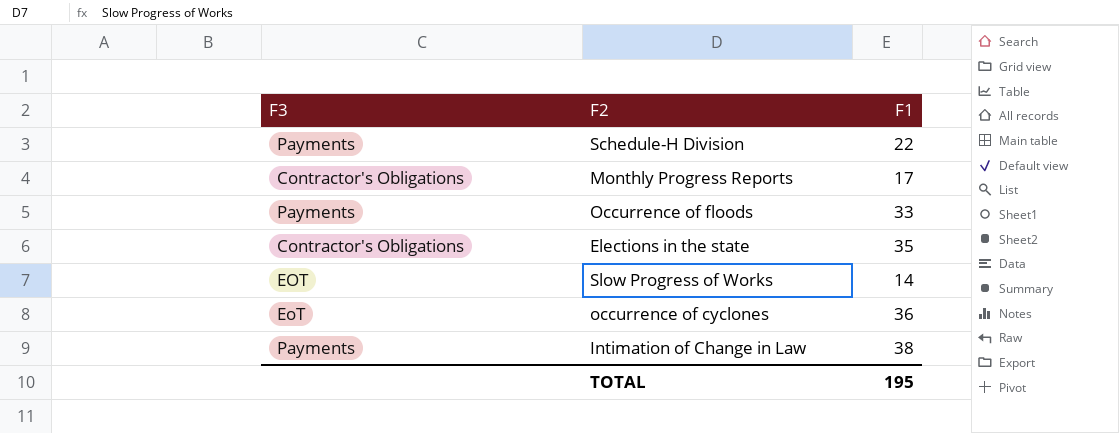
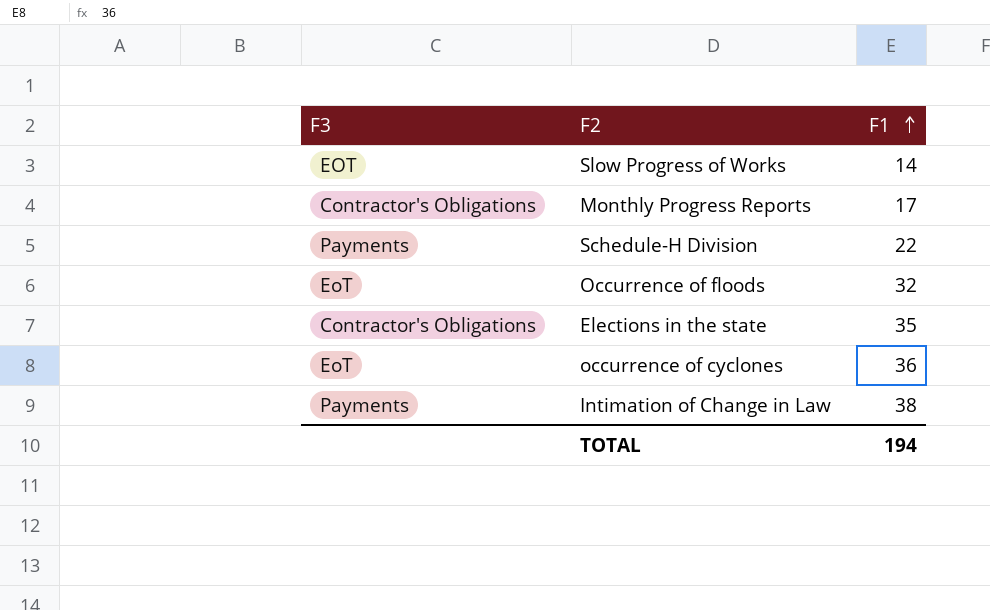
row order: none -> F1 ascending
Occurrence of floods | F3: Payments -> EoT
Occurrence of floods | F1: 33 -> 32
TOTAL | F1: 195 -> 194

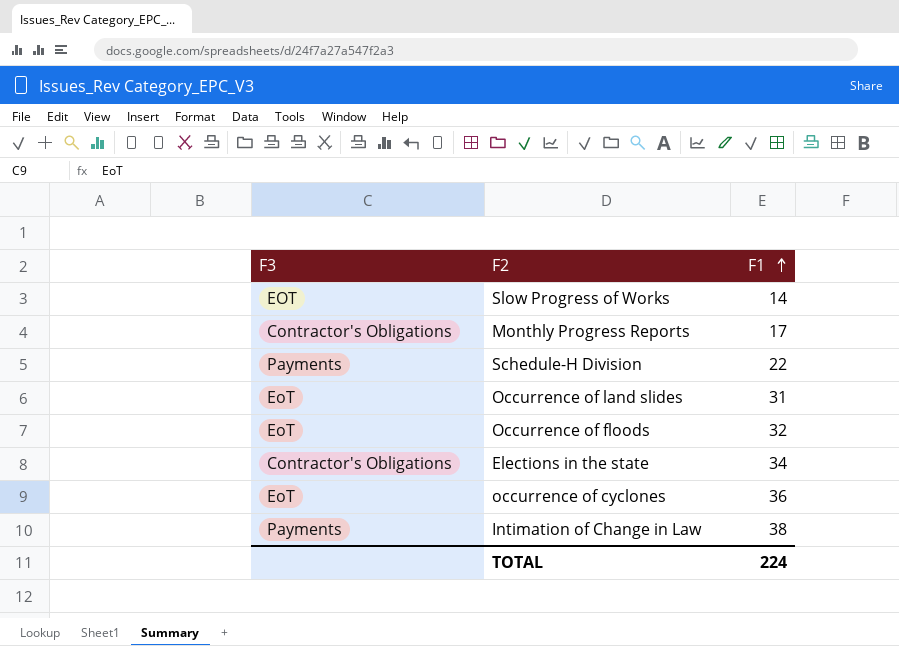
row Occurrence of land slides: none -> EoT | 31
Elections in the state | F1: 35 -> 34
TOTAL | F1: 194 -> 224

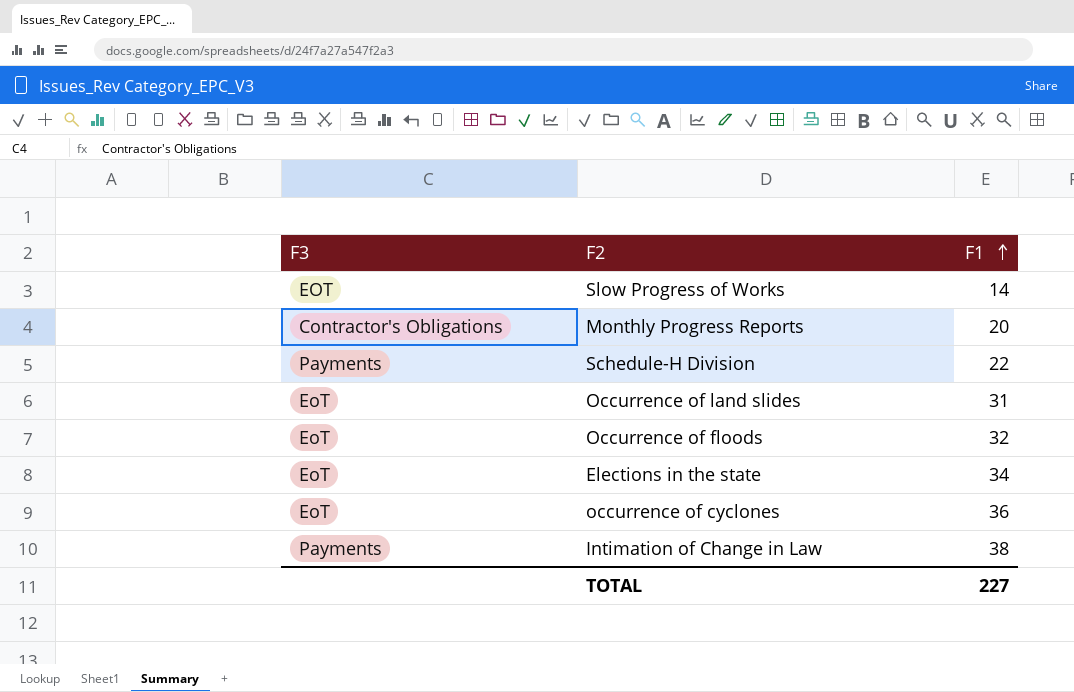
Monthly Progress Reports | F1: 17 -> 20
Elections in the state | F3: Contractor's Obligations -> EoT
TOTAL | F1: 224 -> 227

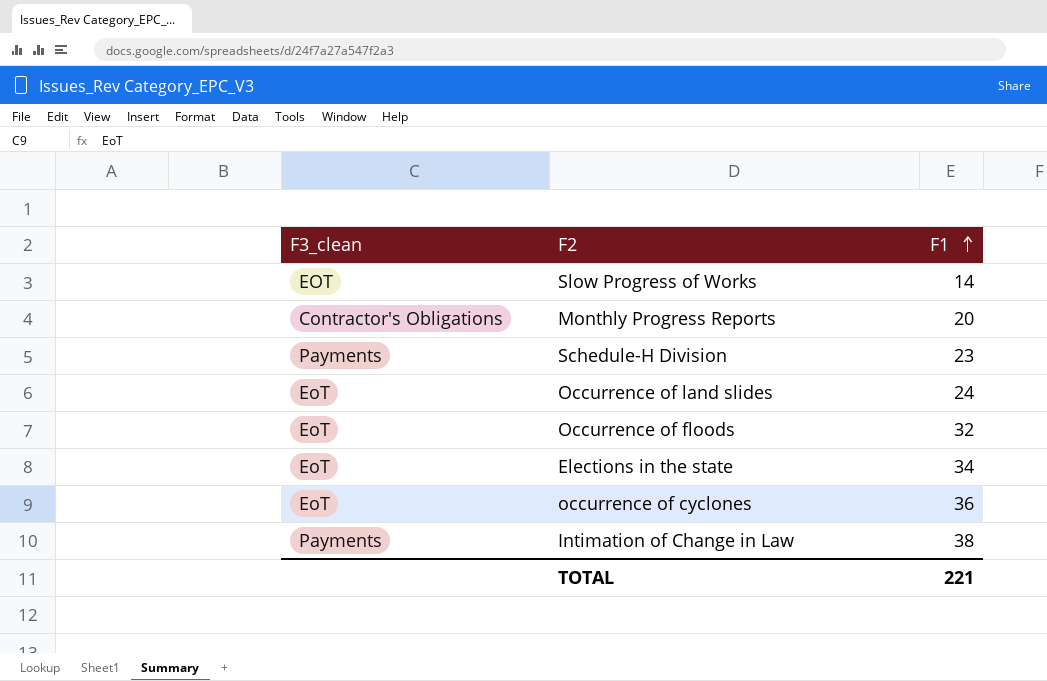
column name: F3 -> F3_clean
Schedule-H Division | F1: 22 -> 23
Occurrence of land slides | F1: 31 -> 24
TOTAL | F1: 227 -> 221

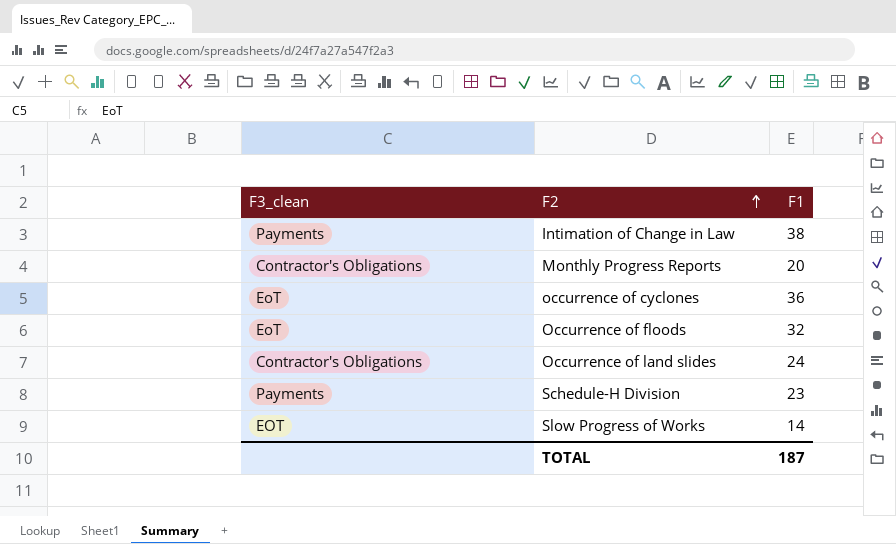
row order: F1 ascending -> F2 ascending
row Elections in the state: EoT | 34 -> none
Occurrence of land slides | F3_clean: EoT -> Contractor's Obligations
TOTAL | F1: 221 -> 187

